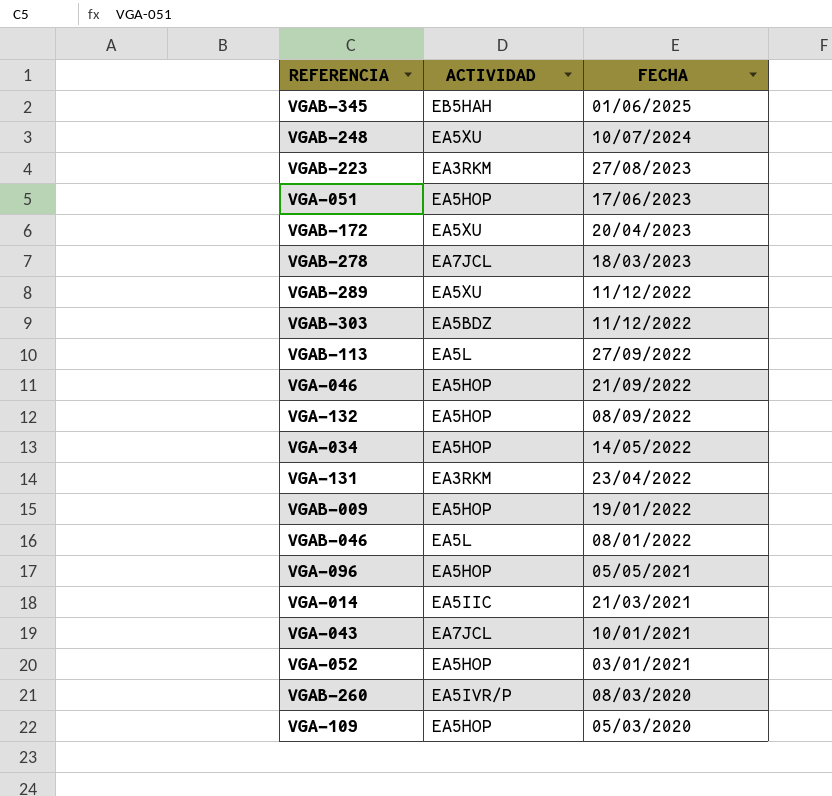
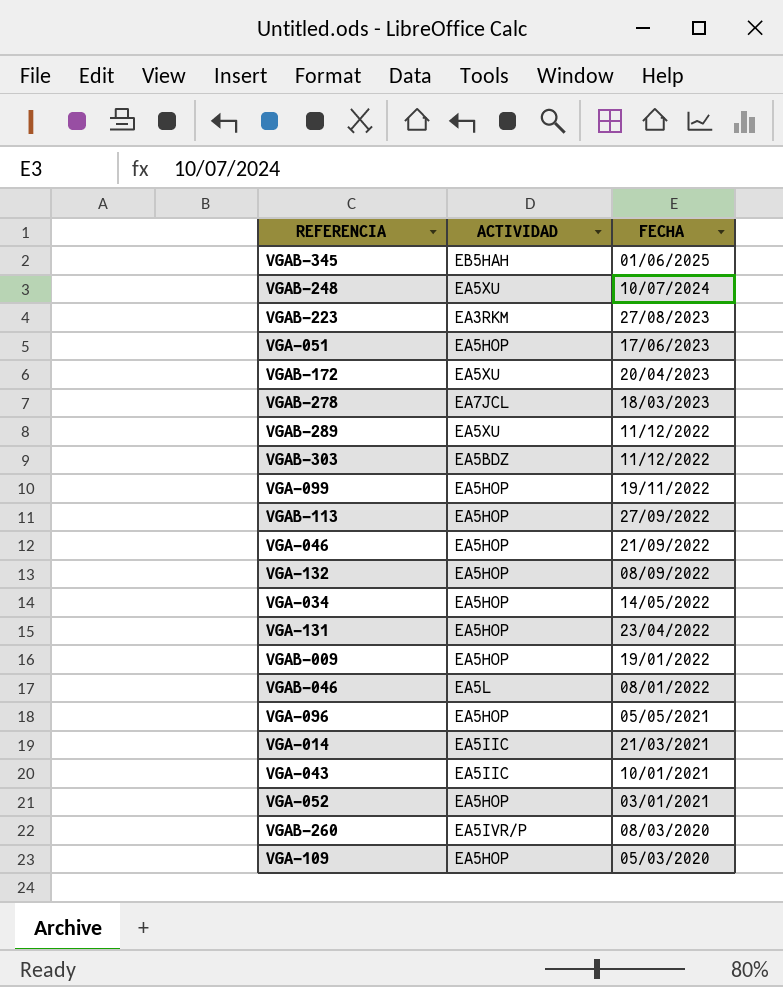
row VGA-099: none -> EA5HOP | 19/11/2022
VGAB-113 | ACTIVIDAD: EA5L -> EA5HOP
VGA-131 | ACTIVIDAD: EA3RKM -> EA5HOP
VGA-043 | ACTIVIDAD: EA7JCL -> EA5IIC

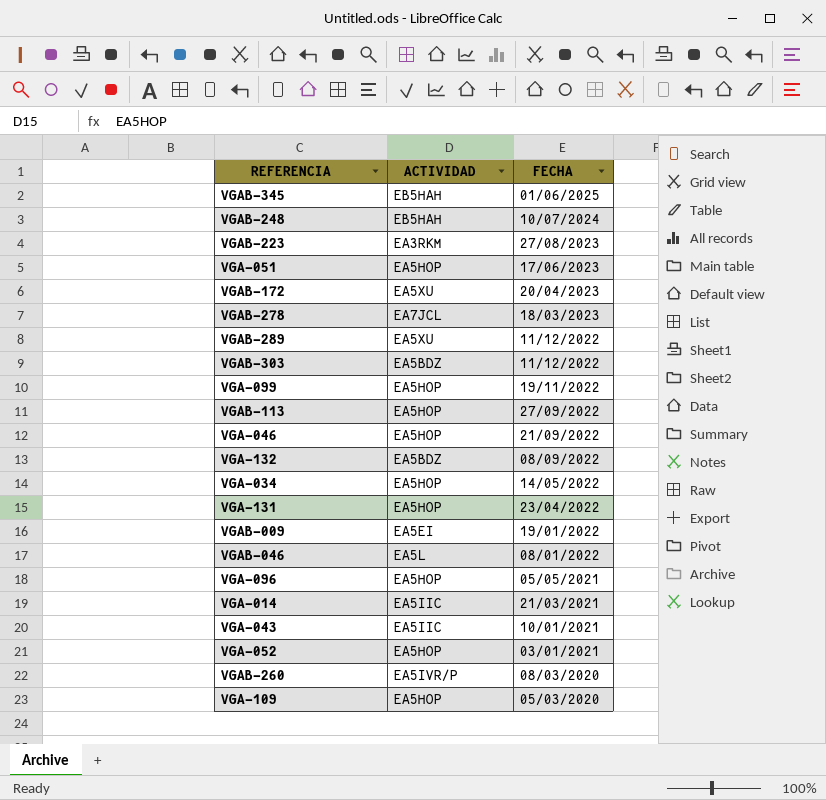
VGAB-248 | ACTIVIDAD: EA5XU -> EB5HAH
VGA-132 | ACTIVIDAD: EA5HOP -> EA5BDZ
VGAB-009 | ACTIVIDAD: EA5HOP -> EA5EI

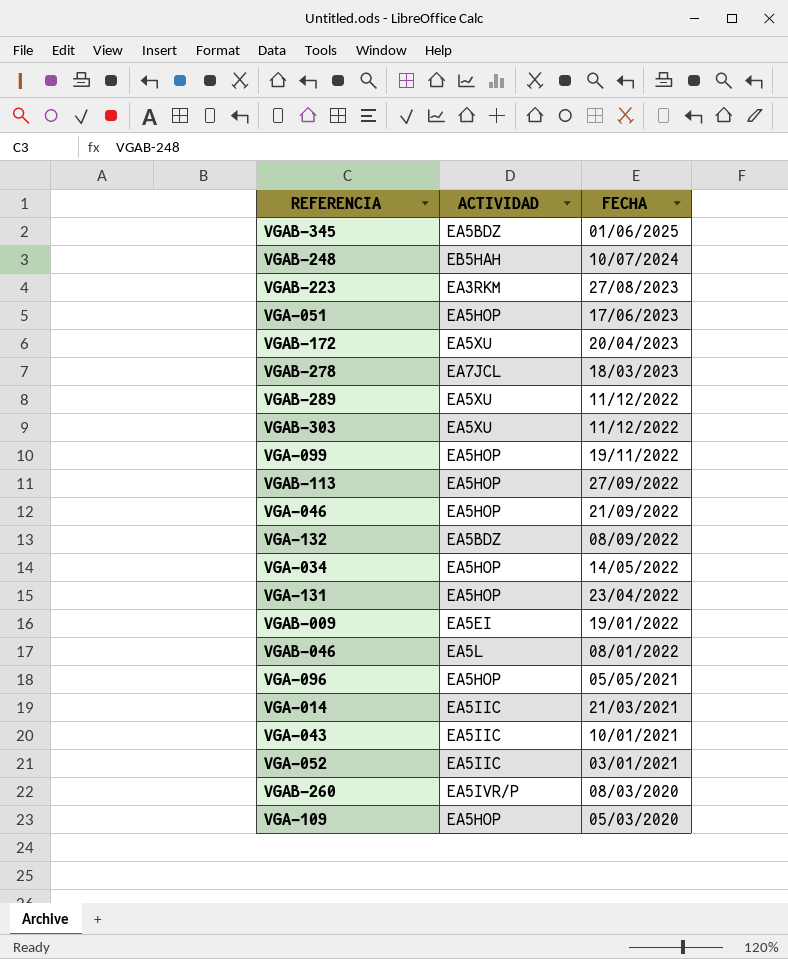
VGAB-345 | ACTIVIDAD: EB5HAH -> EA5BDZ
VGAB-303 | ACTIVIDAD: EA5BDZ -> EA5XU
VGA-052 | ACTIVIDAD: EA5HOP -> EA5IIC

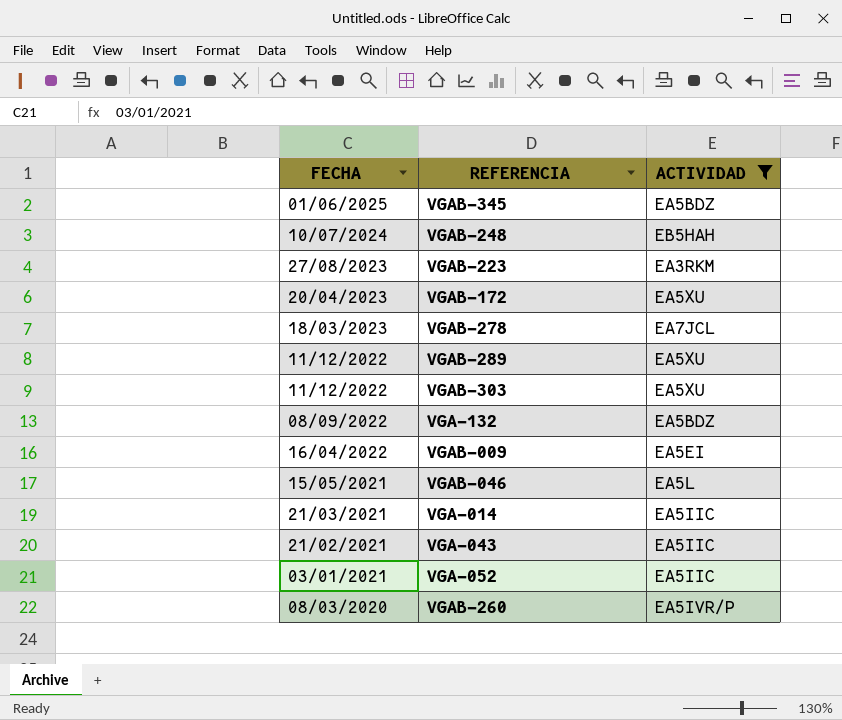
filter: none -> ACTIVIDAD != EA5HOP
column FECHA | position: 3 -> 1
VGAB-009 | FECHA: 19/01/2022 -> 16/04/2022
VGAB-046 | FECHA: 08/01/2022 -> 15/05/2021
VGA-043 | FECHA: 10/01/2021 -> 21/02/2021

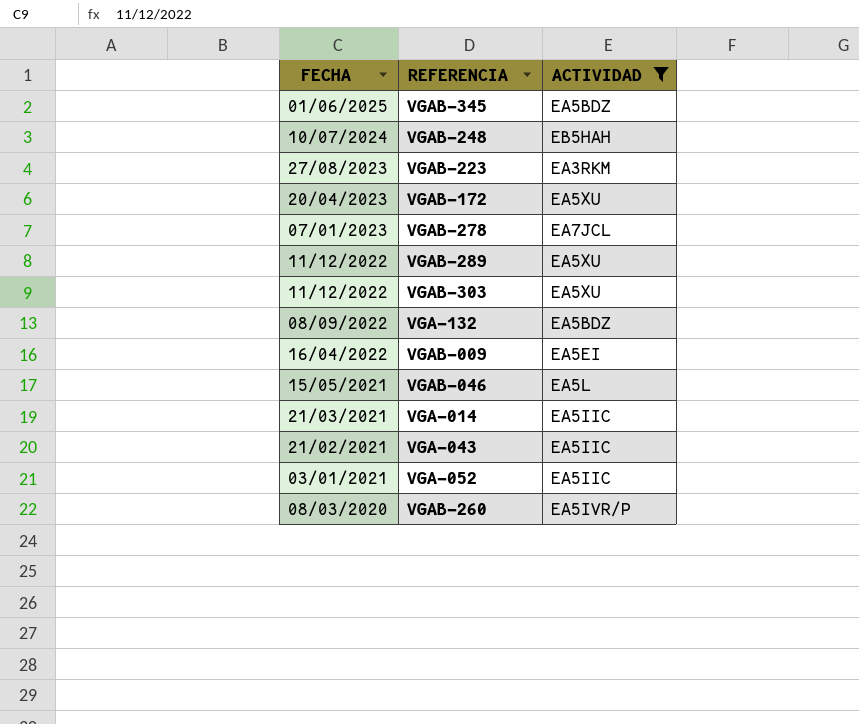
VGAB-278 | FECHA: 18/03/2023 -> 07/01/2023

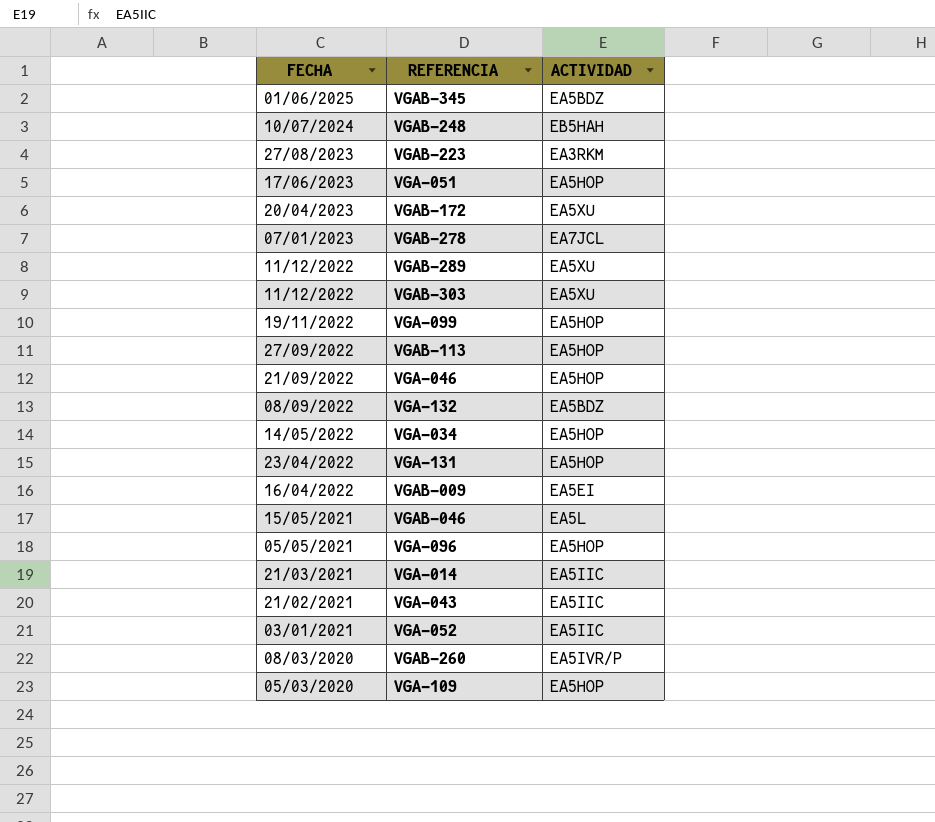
filter: ACTIVIDAD != EA5HOP -> none

